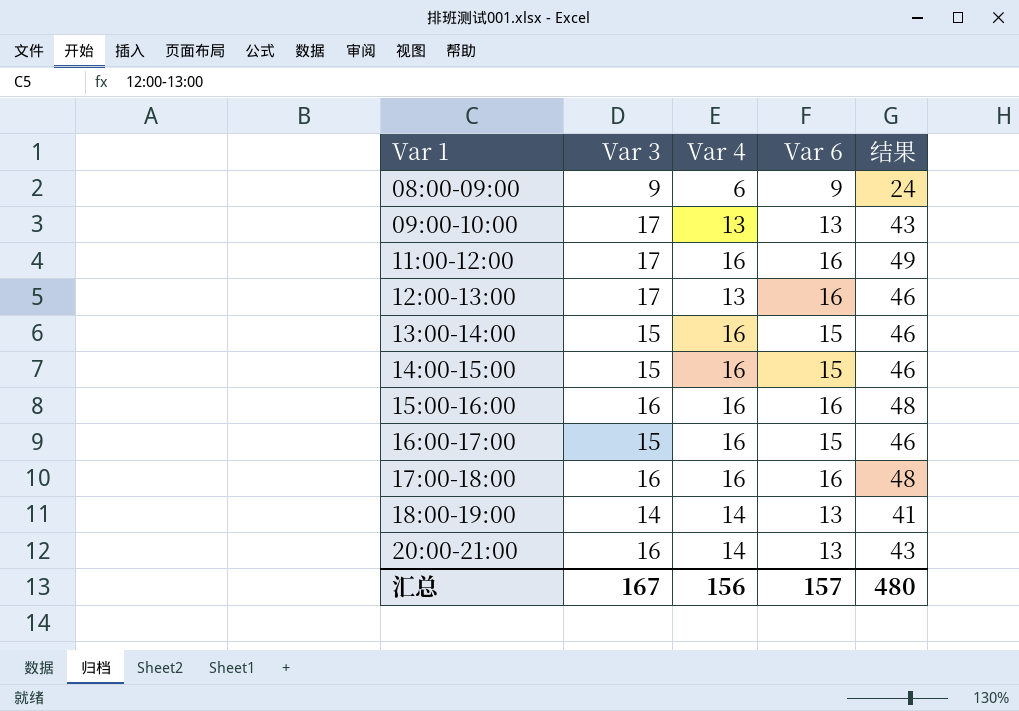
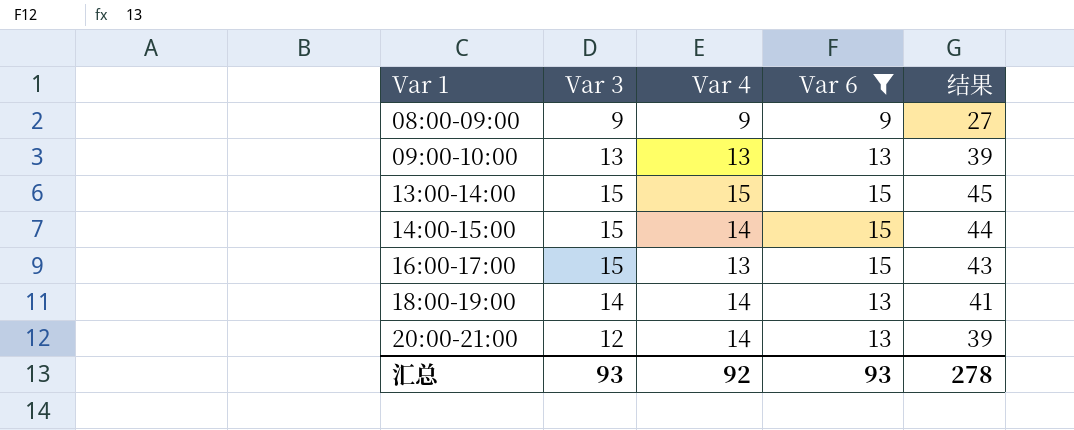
filter: none -> Var 6 != 16
08:00-09:00 | Var 4: 6 -> 9
08:00-09:00 | 结果: 24 -> 27
09:00-10:00 | Var 3: 17 -> 13
09:00-10:00 | 结果: 43 -> 39
13:00-14:00 | Var 4: 16 -> 15
13:00-14:00 | 结果: 46 -> 45
14:00-15:00 | Var 4: 16 -> 14
14:00-15:00 | 结果: 46 -> 44
16:00-17:00 | Var 4: 16 -> 13
16:00-17:00 | 结果: 46 -> 43
20:00-21:00 | Var 3: 16 -> 12
20:00-21:00 | 结果: 43 -> 39
汇总 | Var 3: 167 -> 93
汇总 | Var 4: 156 -> 92
汇总 | Var 6: 157 -> 93
汇总 | 结果: 480 -> 278

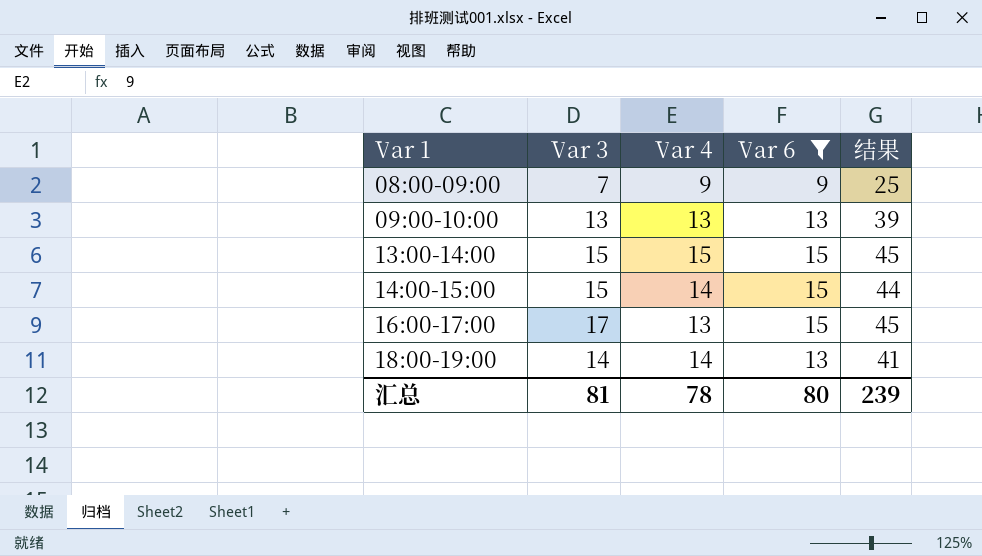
row 20:00-21:00: 12 | 14 | 13 | 39 -> none
08:00-09:00 | Var 3: 9 -> 7
08:00-09:00 | 结果: 27 -> 25
16:00-17:00 | Var 3: 15 -> 17
16:00-17:00 | 结果: 43 -> 45
汇总 | Var 3: 93 -> 81
汇总 | Var 4: 92 -> 78
汇总 | Var 6: 93 -> 80
汇总 | 结果: 278 -> 239

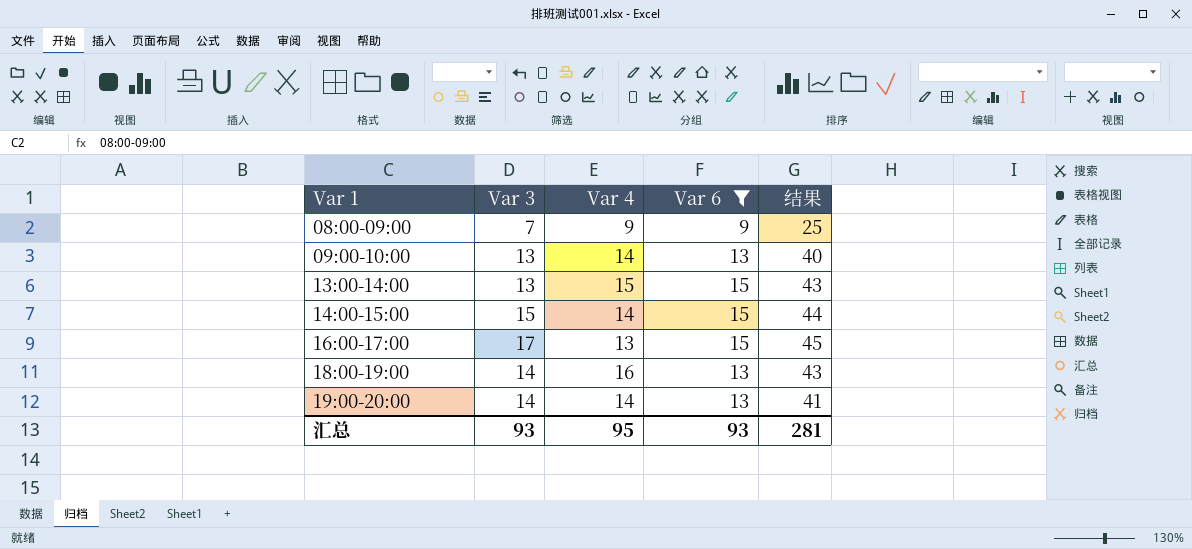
09:00-10:00 | Var 4: 13 -> 14
09:00-10:00 | 结果: 39 -> 40
13:00-14:00 | Var 3: 15 -> 13
13:00-14:00 | 结果: 45 -> 43
18:00-19:00 | Var 4: 14 -> 16
18:00-19:00 | 结果: 41 -> 43
row 19:00-20:00: none -> 14 | 14 | 13 | 41
汇总 | Var 3: 81 -> 93
汇总 | Var 4: 78 -> 95
汇总 | Var 6: 80 -> 93
汇总 | 结果: 239 -> 281

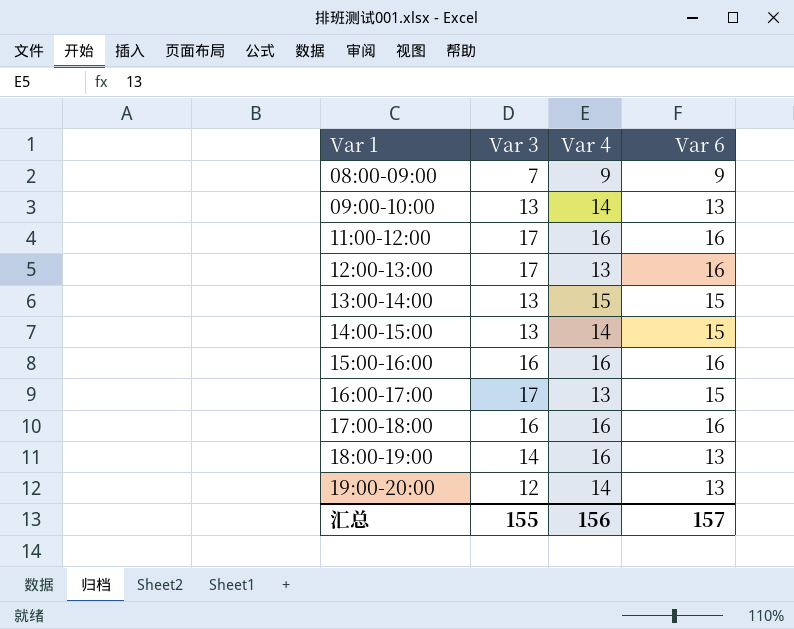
filter: Var 6 != 16 -> none
column 结果 | formula: [Var 3] + [Var 4] + [Var 6] -> none
14:00-15:00 | Var 3: 15 -> 13
19:00-20:00 | Var 3: 14 -> 12
汇总 | Var 3: 93 -> 155
汇总 | Var 4: 95 -> 156
汇总 | Var 6: 93 -> 157

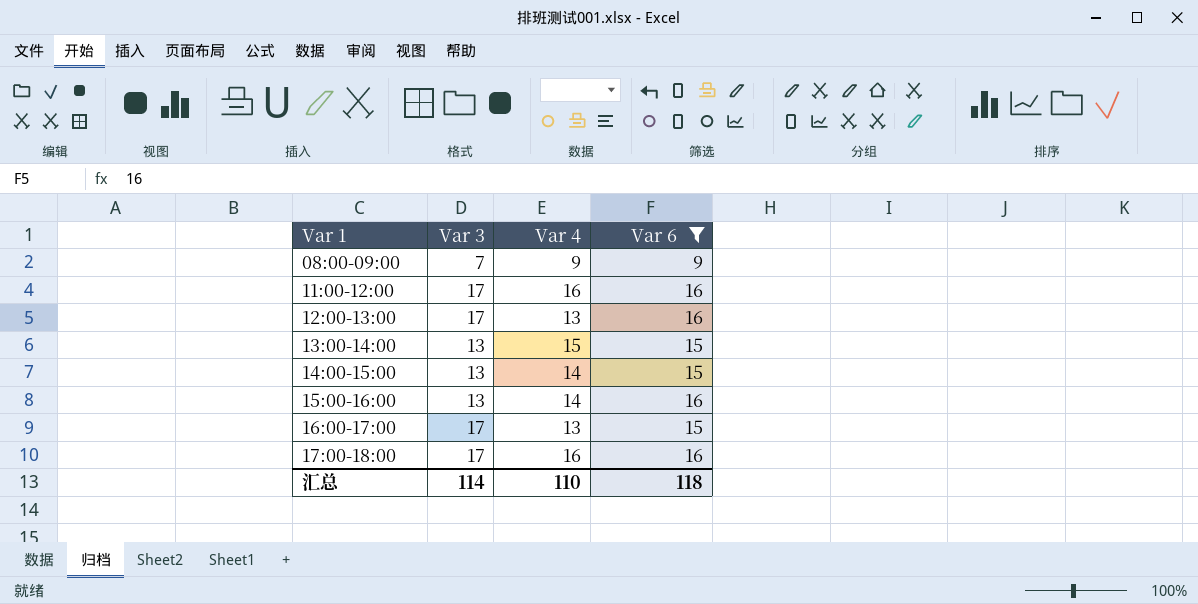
filter: none -> Var 6 != 13
15:00-16:00 | Var 3: 16 -> 13
15:00-16:00 | Var 4: 16 -> 14
17:00-18:00 | Var 3: 16 -> 17
汇总 | Var 3: 155 -> 114
汇总 | Var 4: 156 -> 110
汇总 | Var 6: 157 -> 118

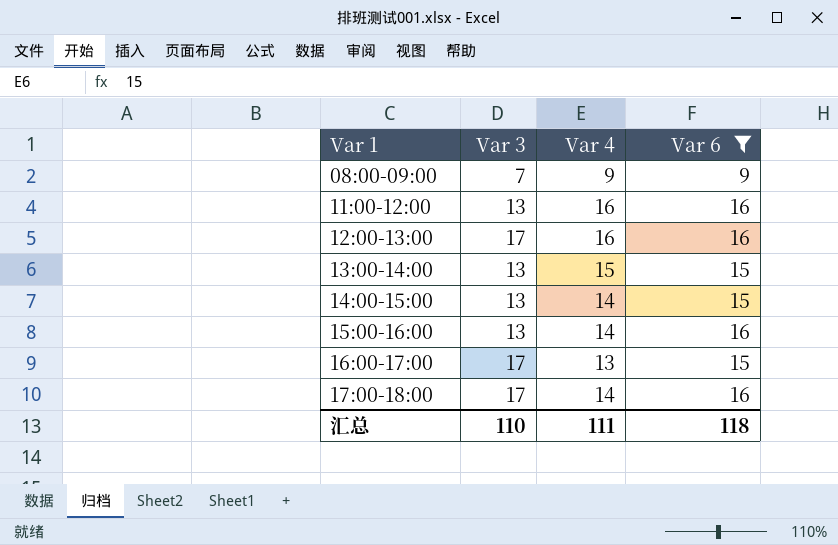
11:00-12:00 | Var 3: 17 -> 13
12:00-13:00 | Var 4: 13 -> 16
17:00-18:00 | Var 4: 16 -> 14
汇总 | Var 3: 114 -> 110
汇总 | Var 4: 110 -> 111

